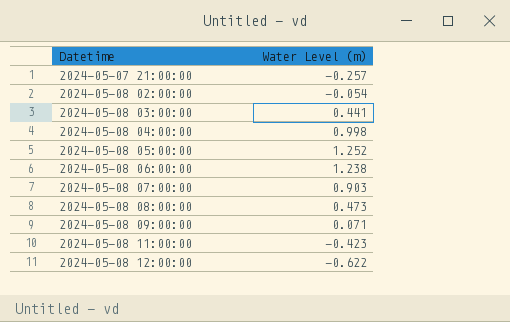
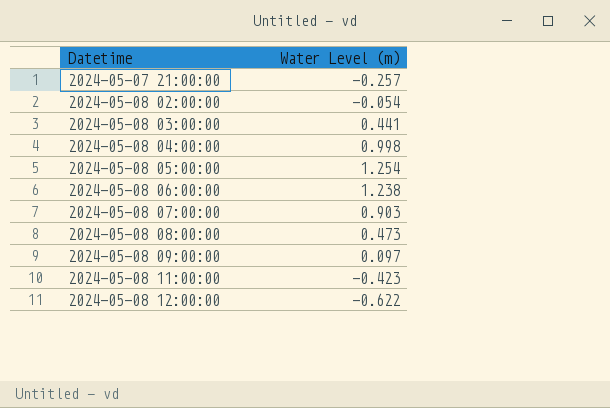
2024-05-08 05:00:00 | Water Level (m): 1.252 -> 1.254
2024-05-08 09:00:00 | Water Level (m): 0.071 -> 0.097

